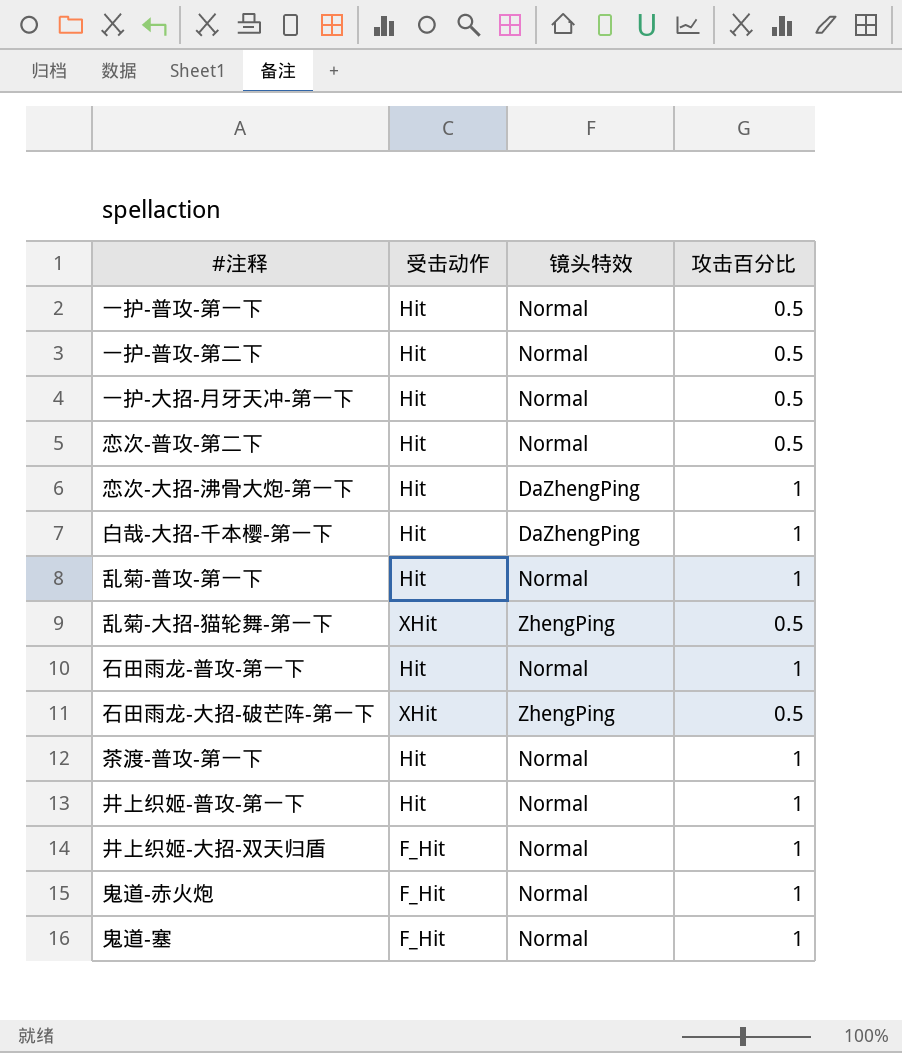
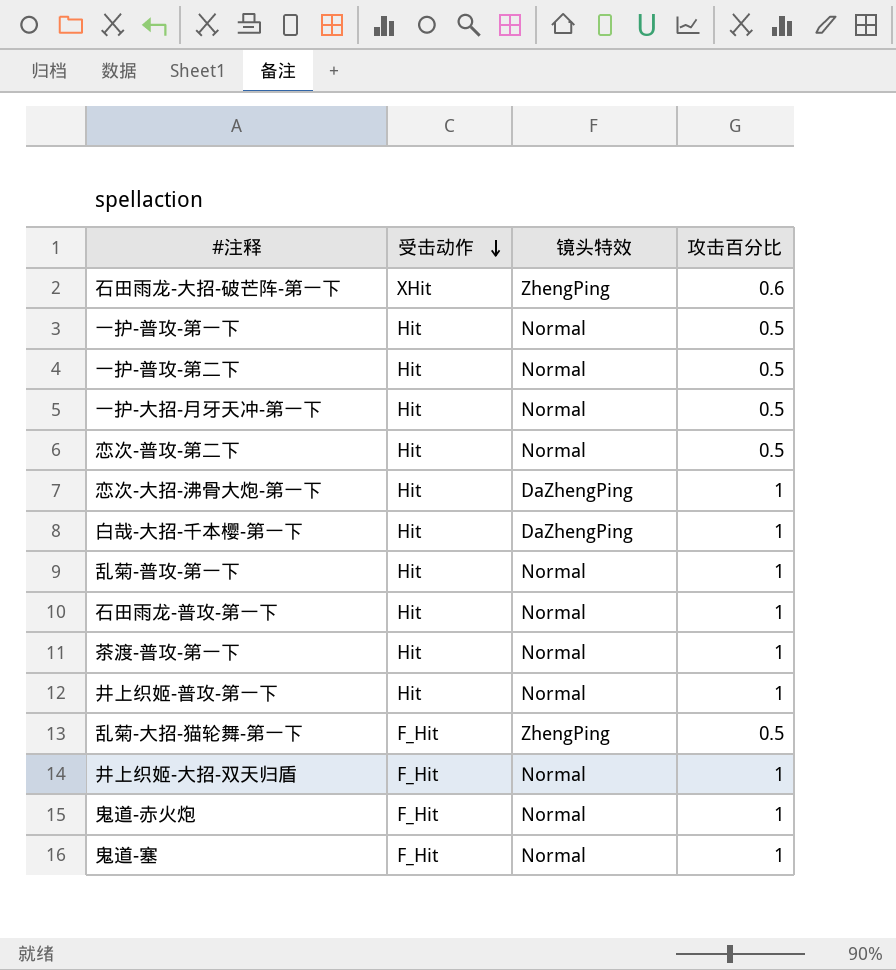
row order: none -> 受击动作 descending
石田雨龙-大招-破芒阵-第一下 | 攻击百分比: 0.5 -> 0.6
乱菊-大招-猫轮舞-第一下 | 受击动作: XHit -> F_Hit

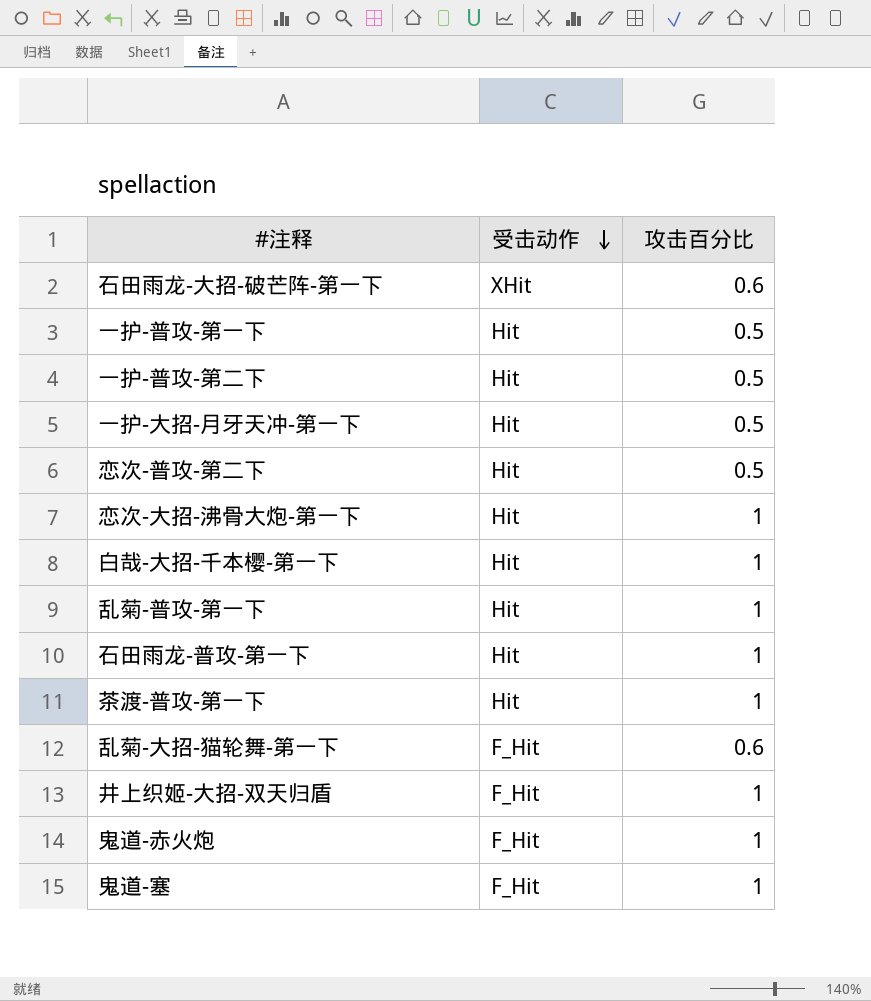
column 镜头特效 | position: 3 -> none
row 井上织姬-普攻-第一下: Hit | Normal | 1 -> none
乱菊-大招-猫轮舞-第一下 | 攻击百分比: 0.5 -> 0.6

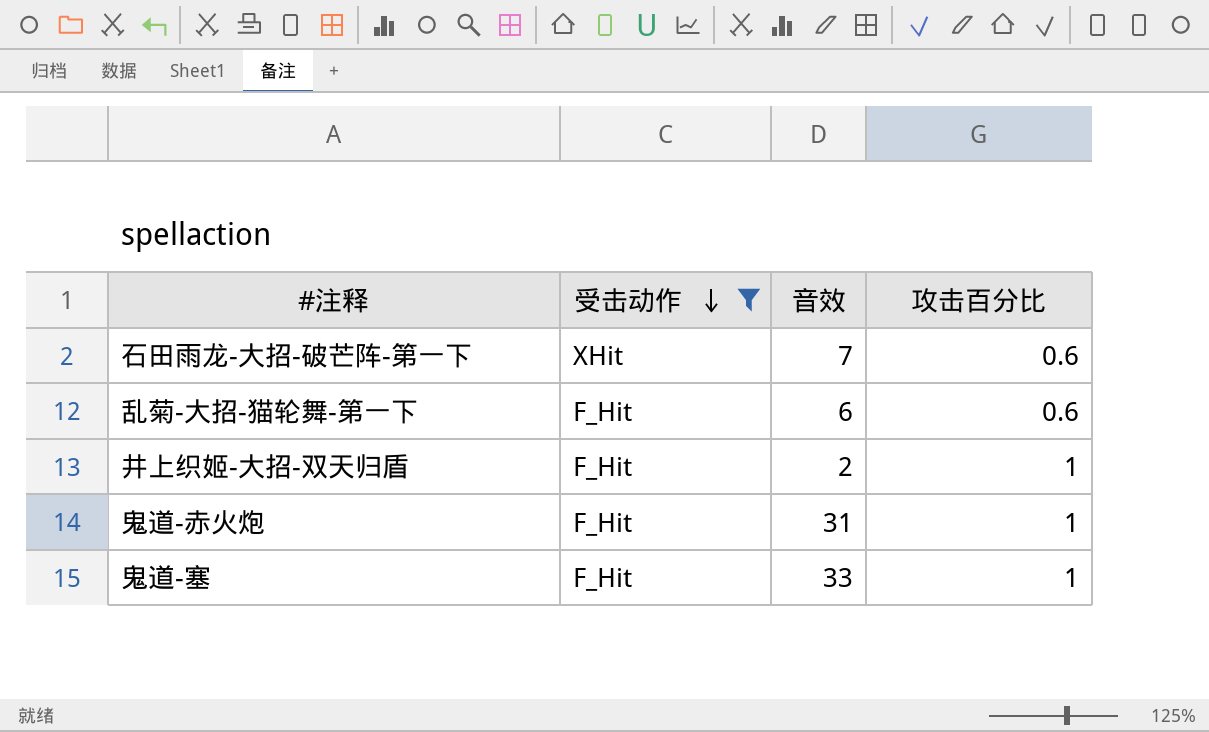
filter: none -> 受击动作 != Hit
column 音效 | position: none -> 3

